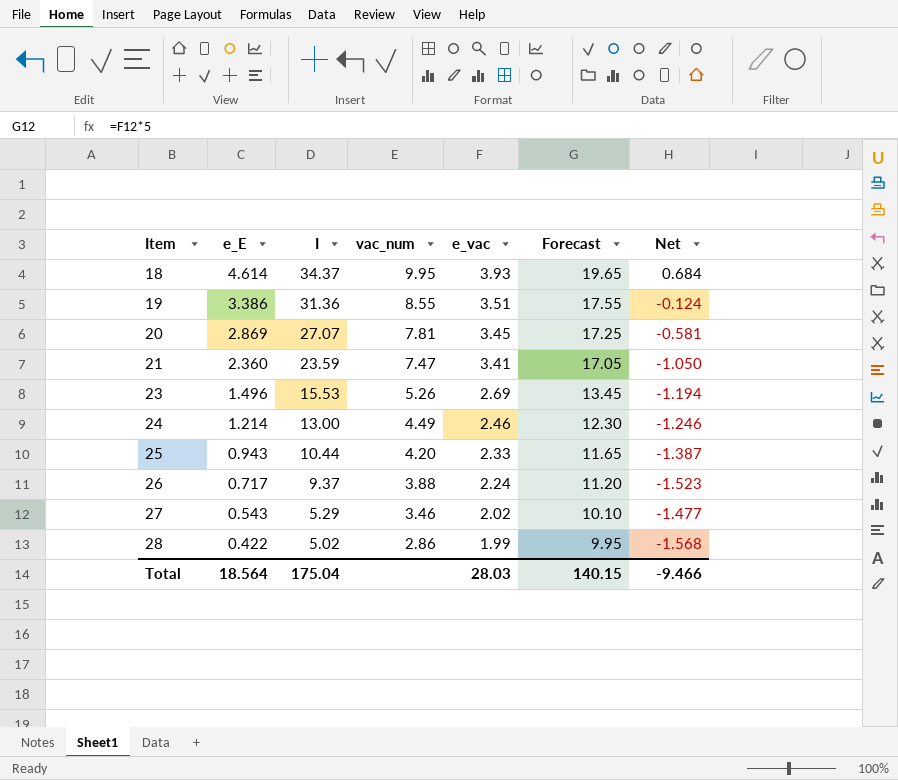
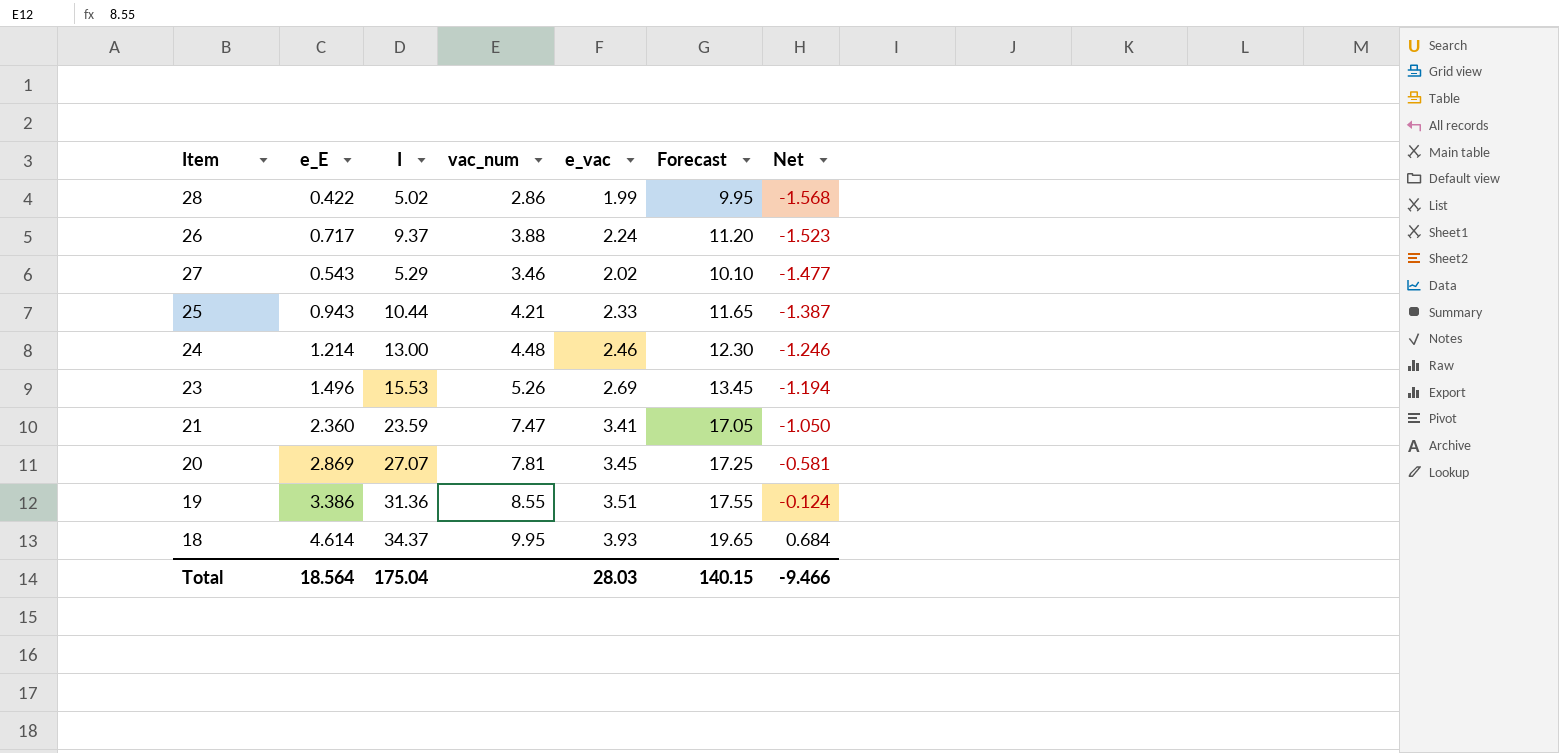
row order: Item ascending -> Net ascending
25 | vac_num: 4.20 -> 4.21
24 | vac_num: 4.49 -> 4.48

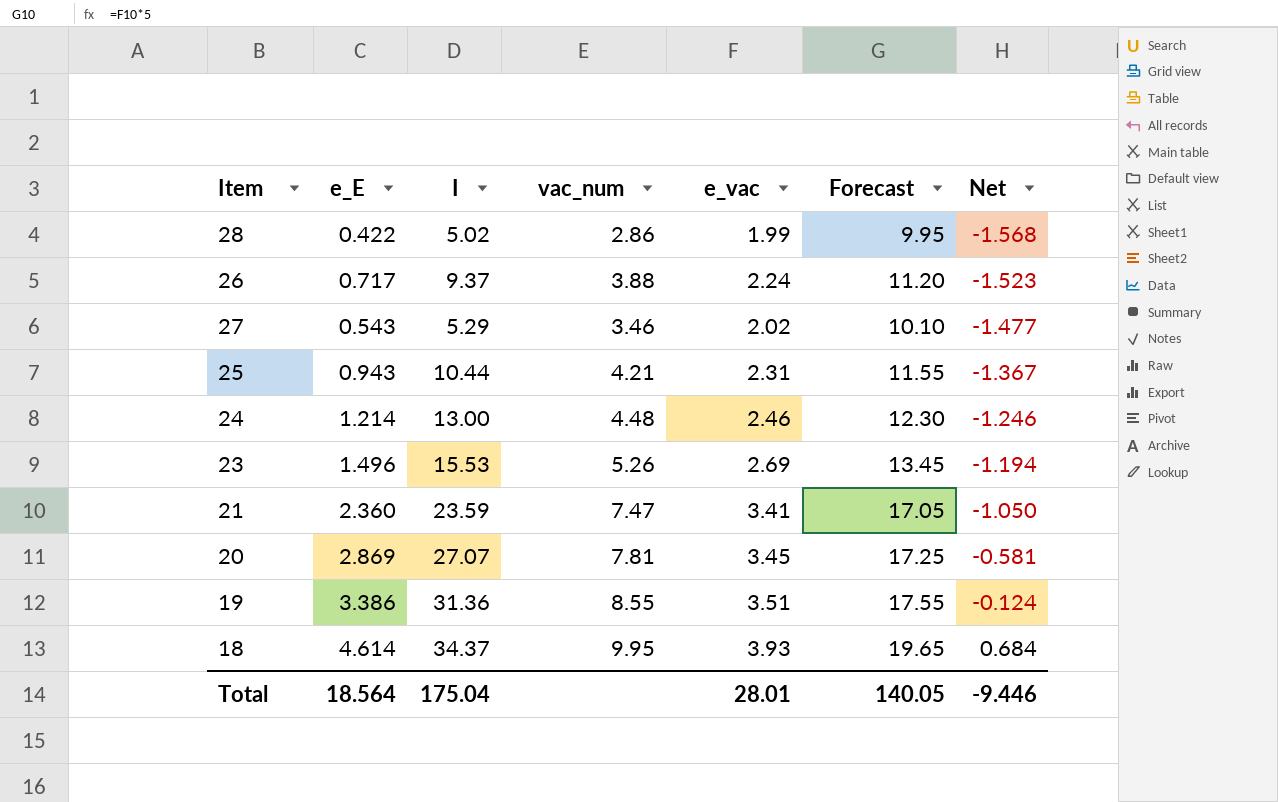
25 | e_vac: 2.33 -> 2.31
25 | Forecast: 11.65 -> 11.55
25 | Net: -1.387 -> -1.367
Total | e_vac: 28.03 -> 28.01
Total | Forecast: 140.15 -> 140.05
Total | Net: -9.466 -> -9.446

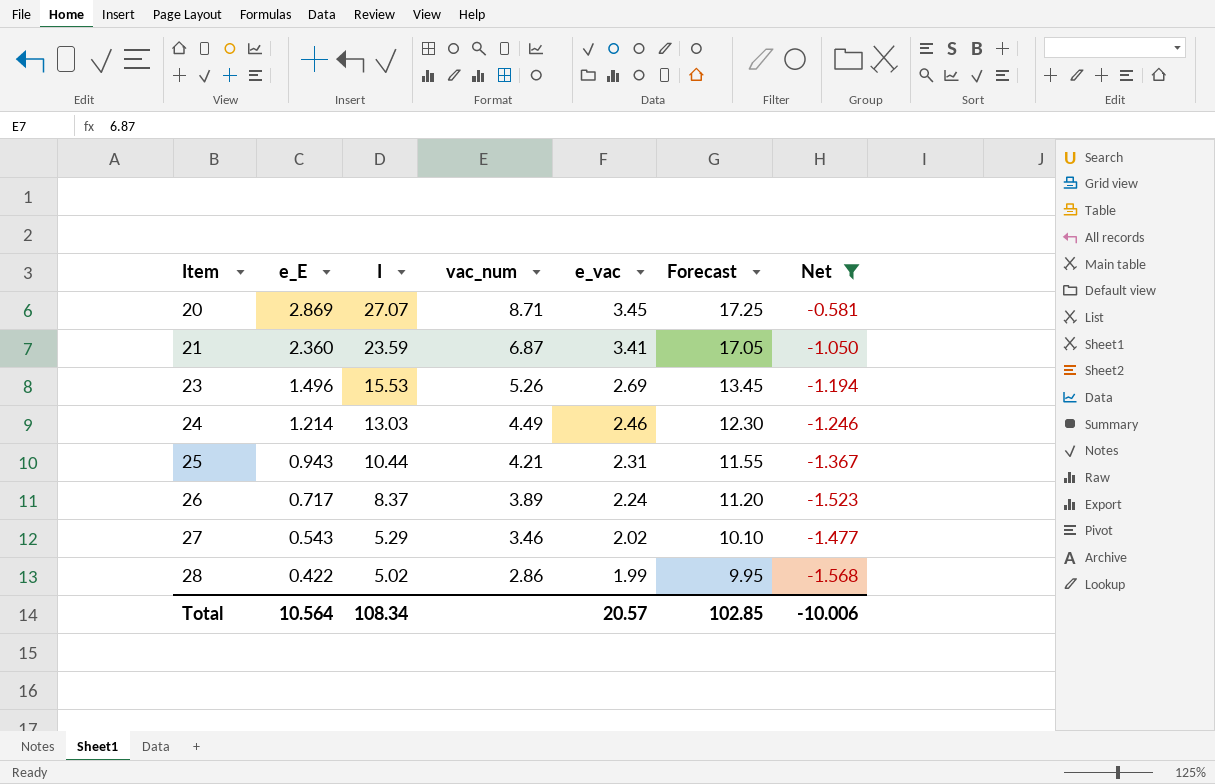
filter: none -> Net <= -0.581
row order: Net ascending -> Item ascending
20 | vac_num: 7.81 -> 8.71
21 | vac_num: 7.47 -> 6.87
24 | I: 13.00 -> 13.03
24 | vac_num: 4.48 -> 4.49
26 | I: 9.37 -> 8.37
26 | vac_num: 3.88 -> 3.89
Total | e_E: 18.564 -> 10.564
Total | I: 175.04 -> 108.34
Total | e_vac: 28.01 -> 20.57
Total | Forecast: 140.05 -> 102.85
Total | Net: -9.446 -> -10.006

